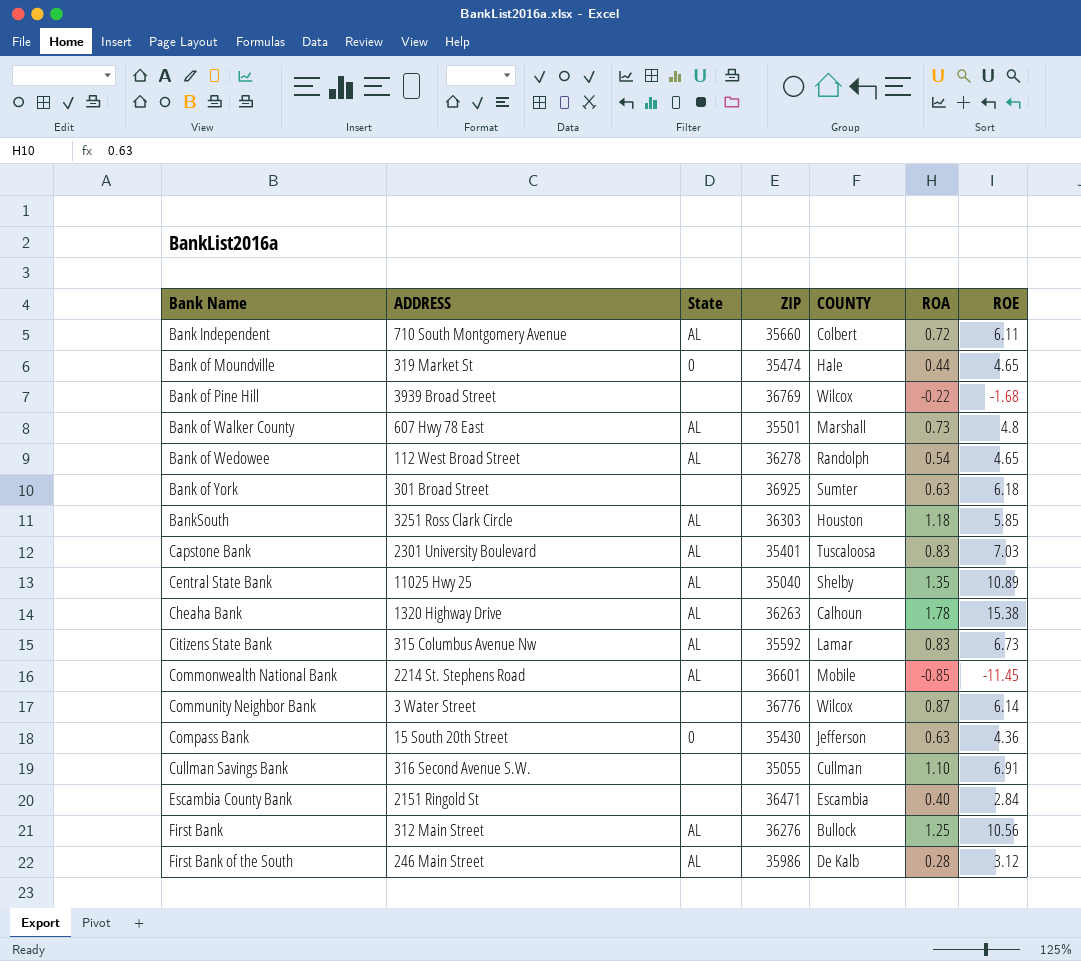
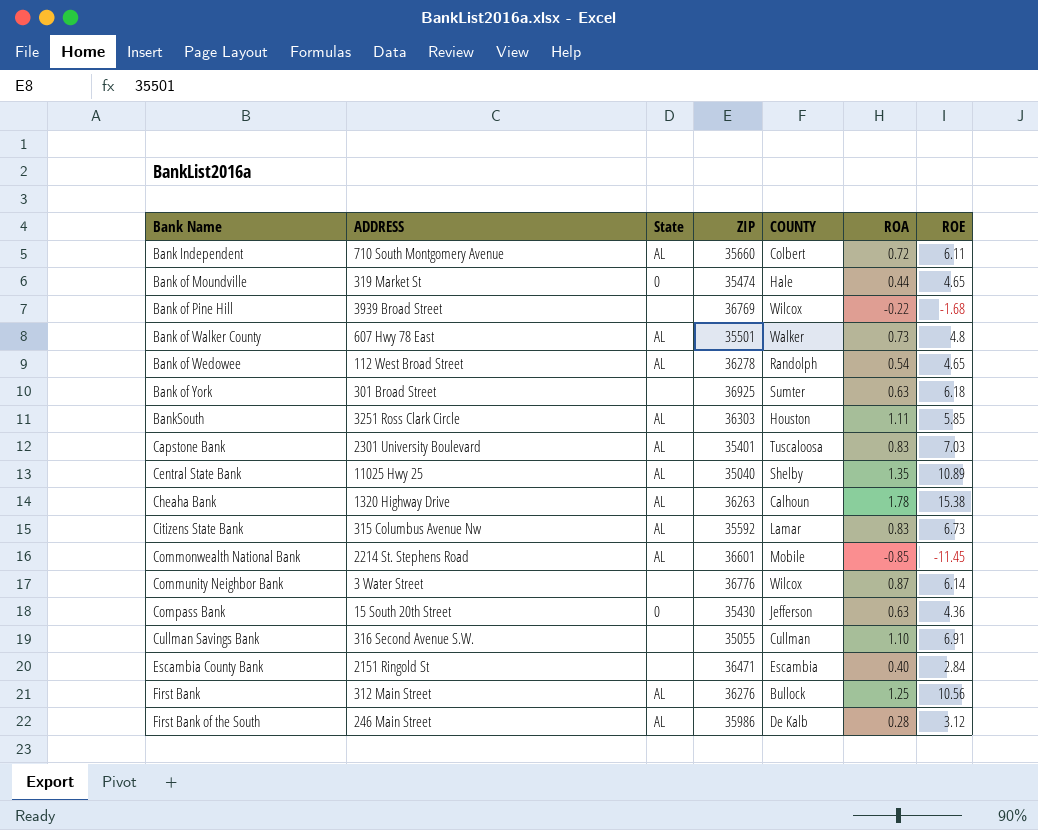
Bank of Walker County | COUNTY: Marshall -> Walker
BankSouth | ROA: 1.18 -> 1.11

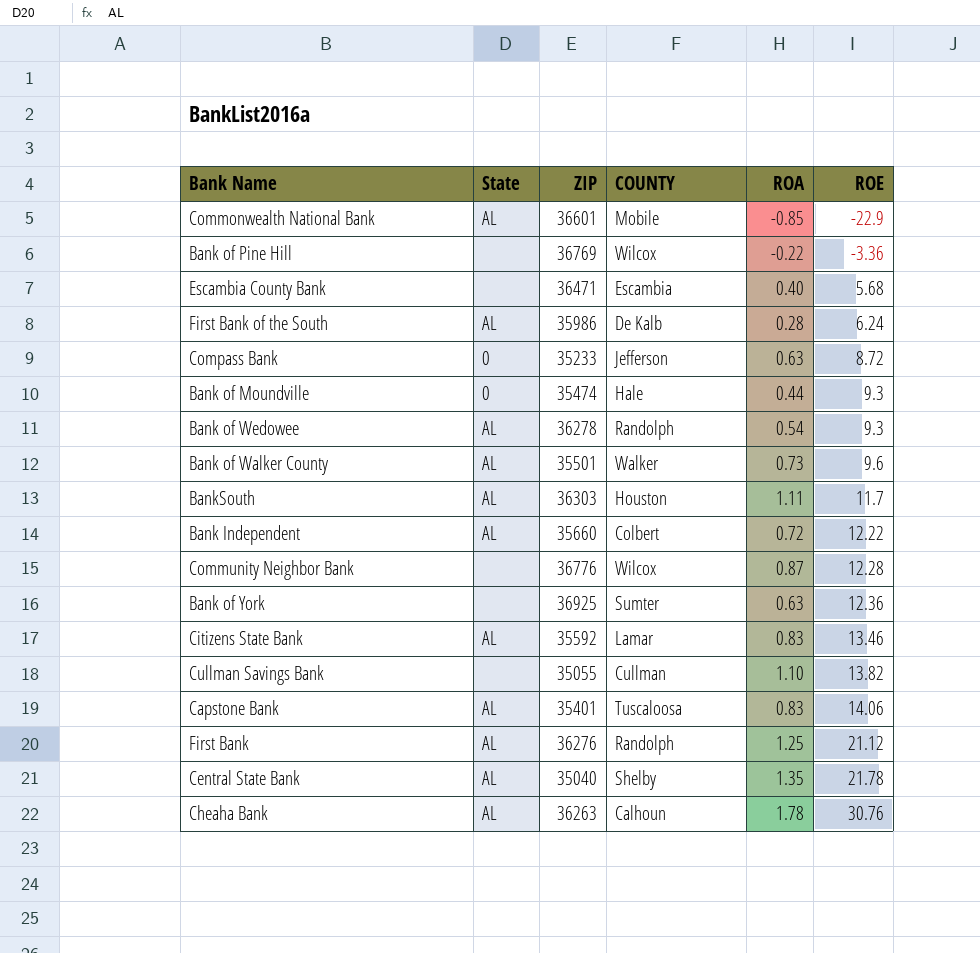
row order: Bank Name ascending -> ROE ascending
column ADDRESS | position: 2 -> none
Commonwealth National Bank | ROE: -11.45 -> -22.9
Bank of Pine Hill | ROE: -1.68 -> -3.36
Escambia County Bank | ROE: 2.84 -> 5.68
First Bank of the South | ROE: 3.12 -> 6.24
Compass Bank | ZIP: 35430 -> 35233
Compass Bank | ROE: 4.36 -> 8.72
Bank of Moundville | ROE: 4.65 -> 9.3
Bank of Wedowee | ROE: 4.65 -> 9.3
Bank of Walker County | ROE: 4.8 -> 9.6
BankSouth | ROE: 5.85 -> 11.7
Bank Independent | ROE: 6.11 -> 12.22
Community Neighbor Bank | ROE: 6.14 -> 12.28
Bank of York | ROE: 6.18 -> 12.36
Citizens State Bank | ROE: 6.73 -> 13.46
Cullman Savings Bank | ROE: 6.91 -> 13.82
Capstone Bank | ROE: 7.03 -> 14.06
First Bank | COUNTY: Bullock -> Randolph
First Bank | ROE: 10.56 -> 21.12
Central State Bank | ROE: 10.89 -> 21.78
Cheaha Bank | ROE: 15.38 -> 30.76

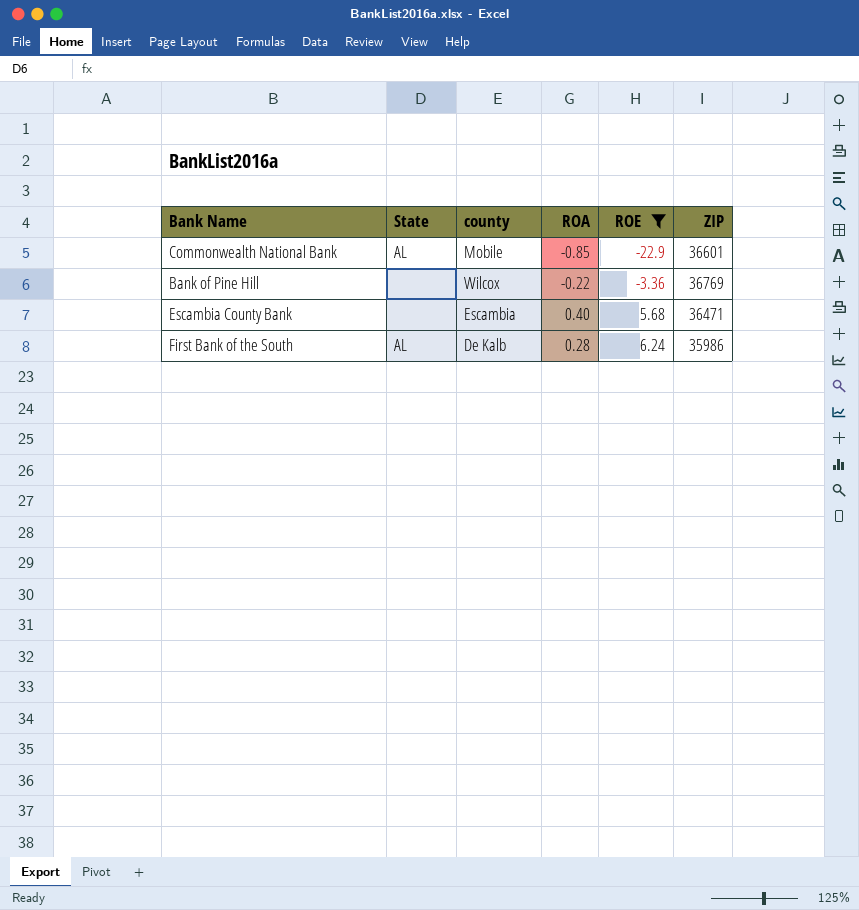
filter: none -> ROE <= 6.24
column name: COUNTY -> county
column ZIP | position: 3 -> 6

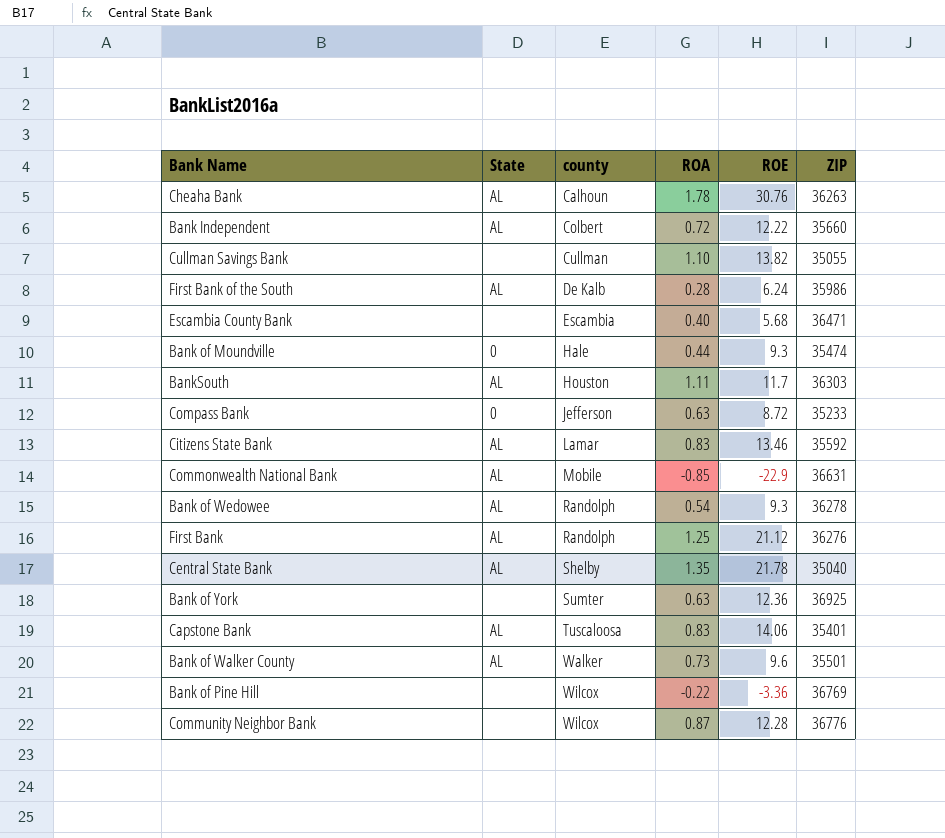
filter: ROE <= 6.24 -> none
row order: ROE ascending -> county ascending
Commonwealth National Bank | ZIP: 36601 -> 36631

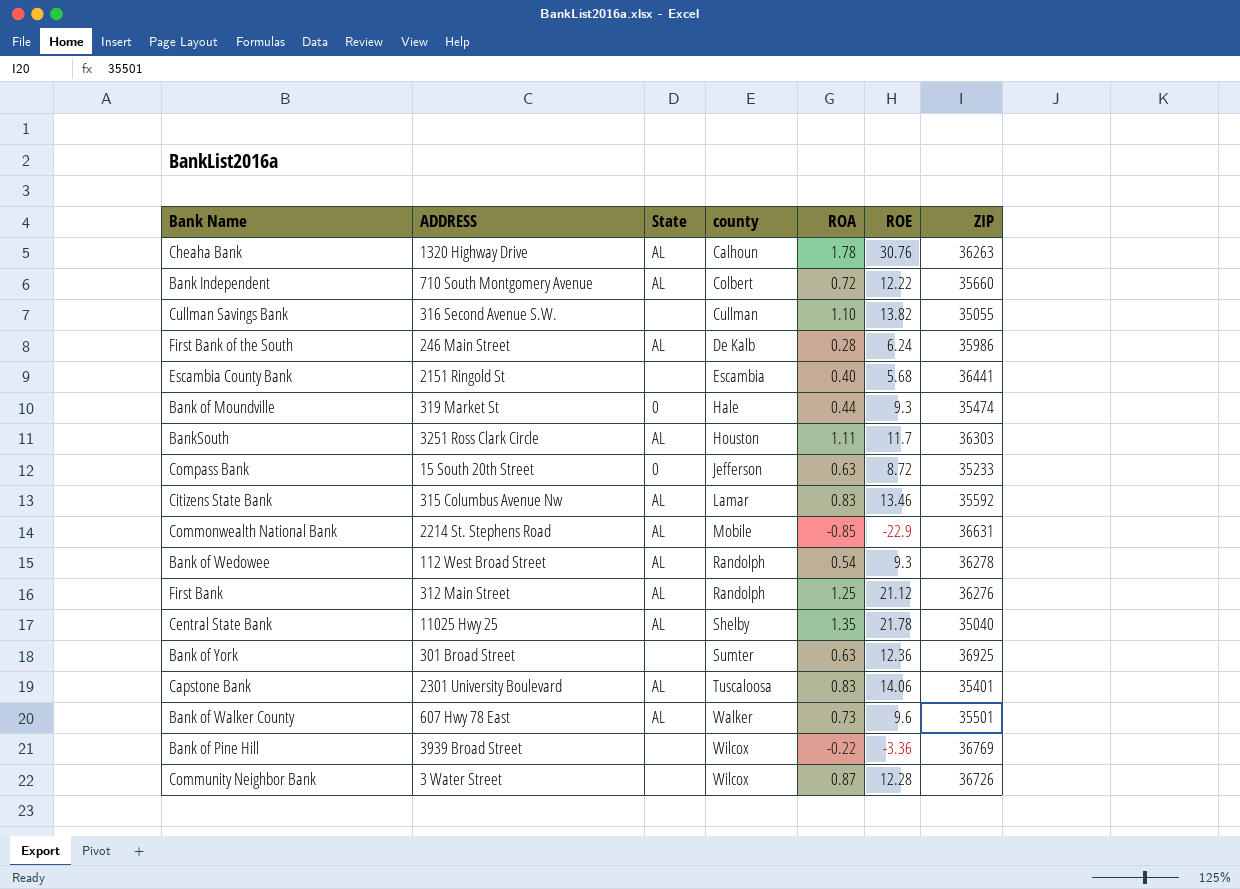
column ADDRESS | position: none -> 2
Escambia County Bank | ZIP: 36471 -> 36441
Community Neighbor Bank | ZIP: 36776 -> 36726

